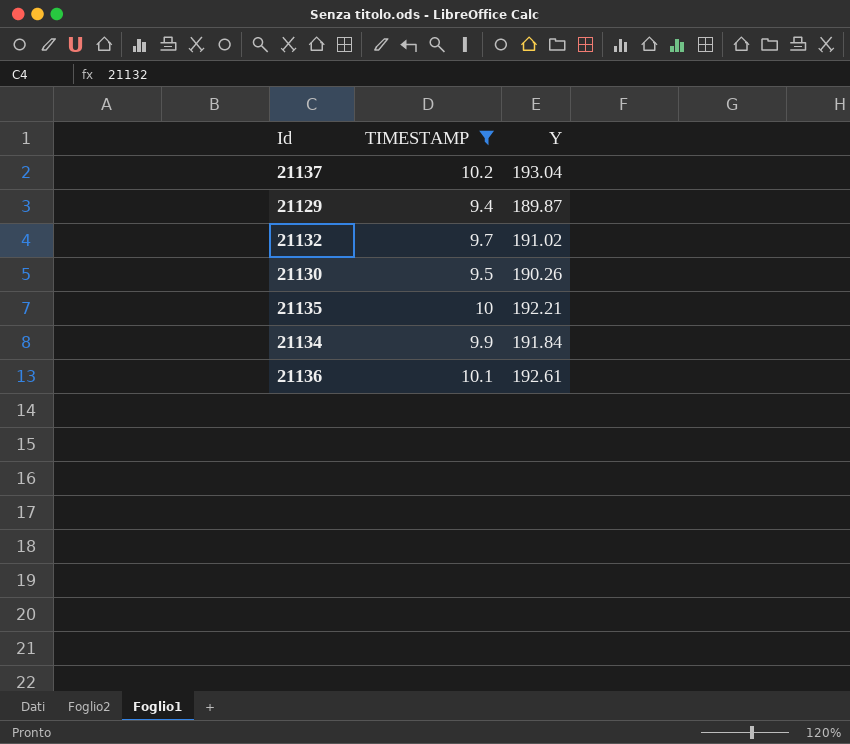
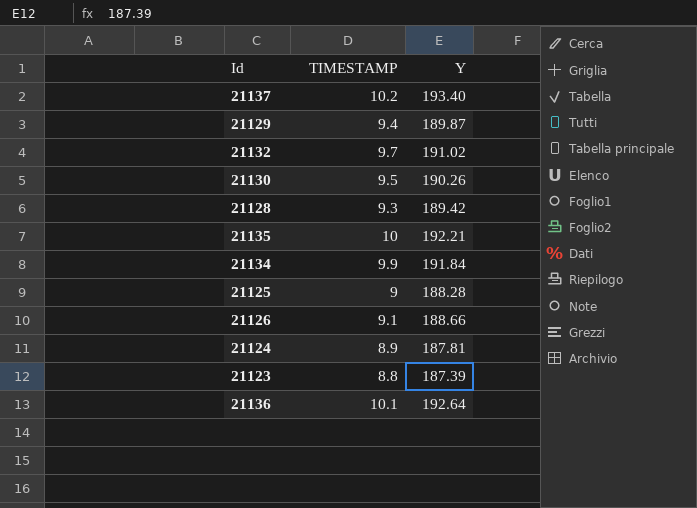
filter: TIMESTAMP >= 9.4 -> none
21137 | Y: 193.04 -> 193.40
21136 | Y: 192.61 -> 192.64

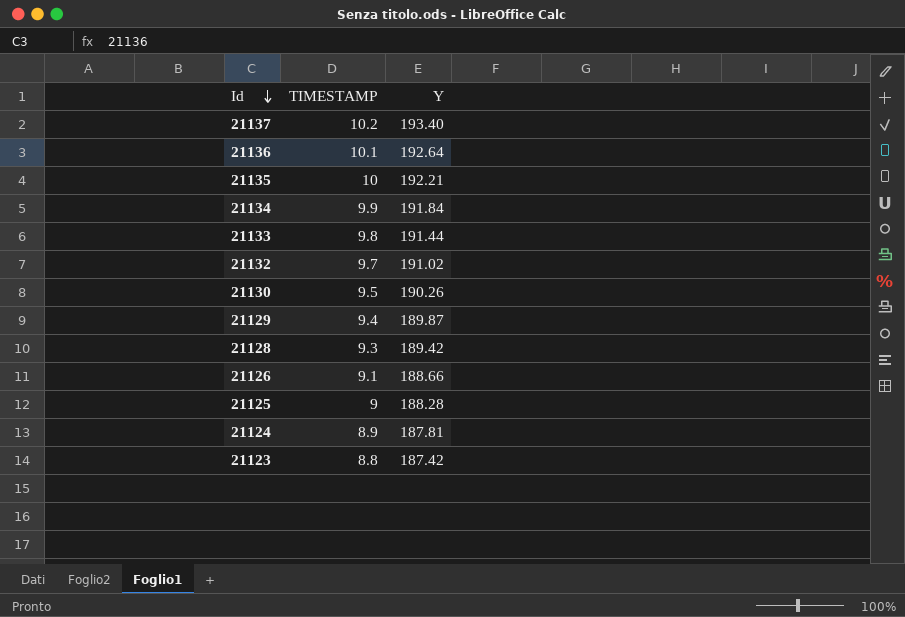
row order: none -> Id descending
row 21133: none -> 9.8 | 191.44
21123 | Y: 187.39 -> 187.42

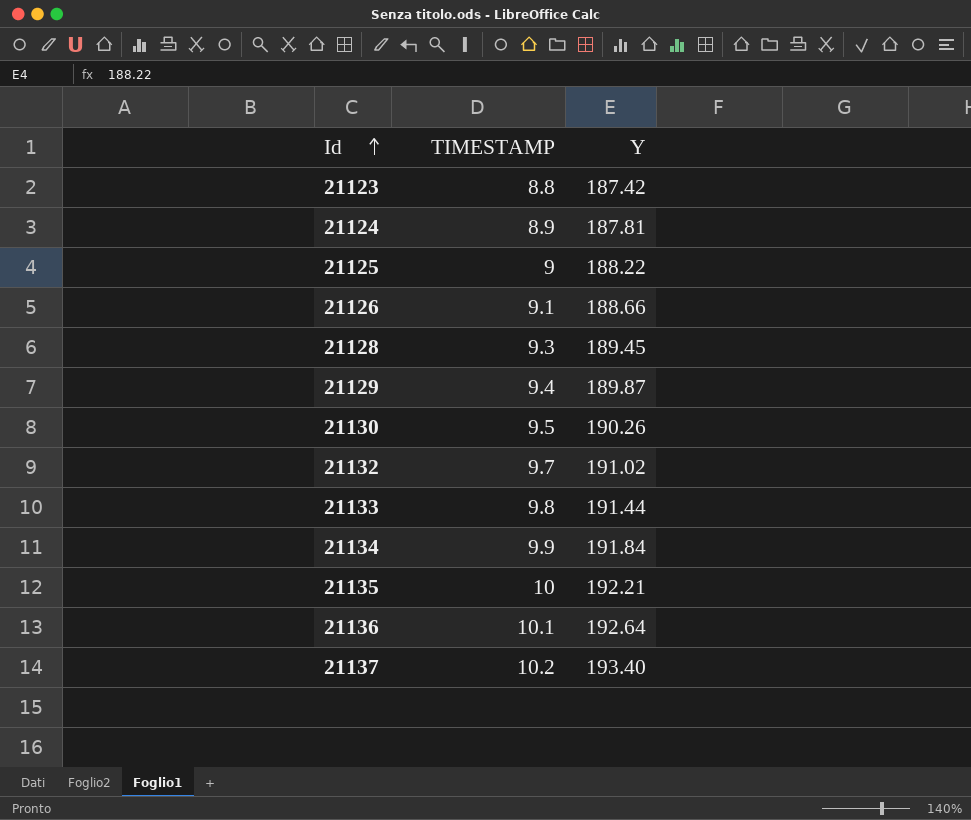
row order: Id descending -> Id ascending
21125 | Y: 188.28 -> 188.22
21128 | Y: 189.42 -> 189.45

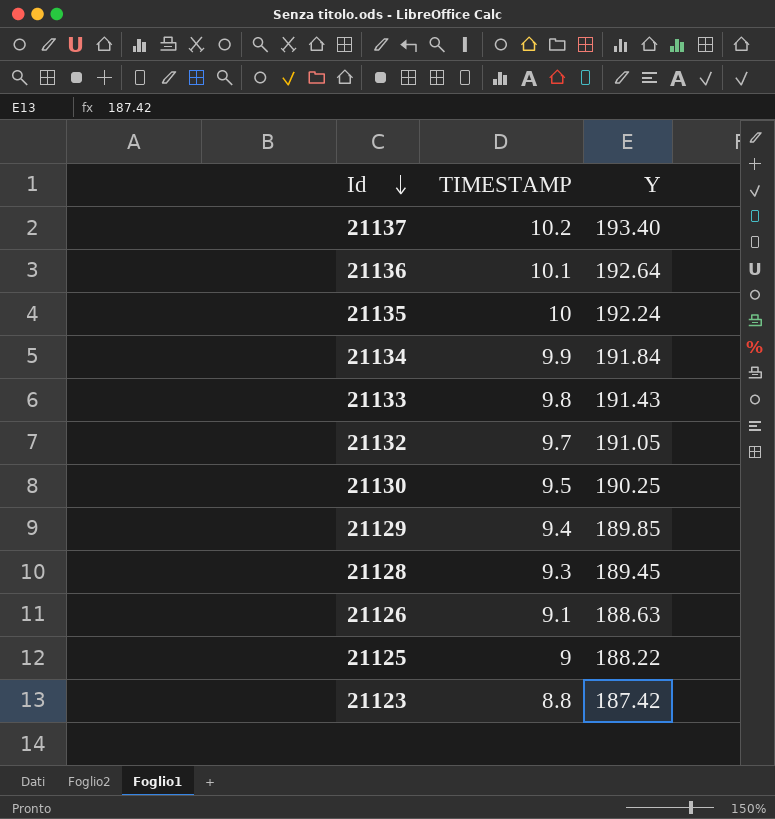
row order: Id ascending -> Id descending
row 21124: 8.9 | 187.81 -> none
21135 | Y: 192.21 -> 192.24
21133 | Y: 191.44 -> 191.43
21132 | Y: 191.02 -> 191.05
21130 | Y: 190.26 -> 190.25
21129 | Y: 189.87 -> 189.85
21126 | Y: 188.66 -> 188.63

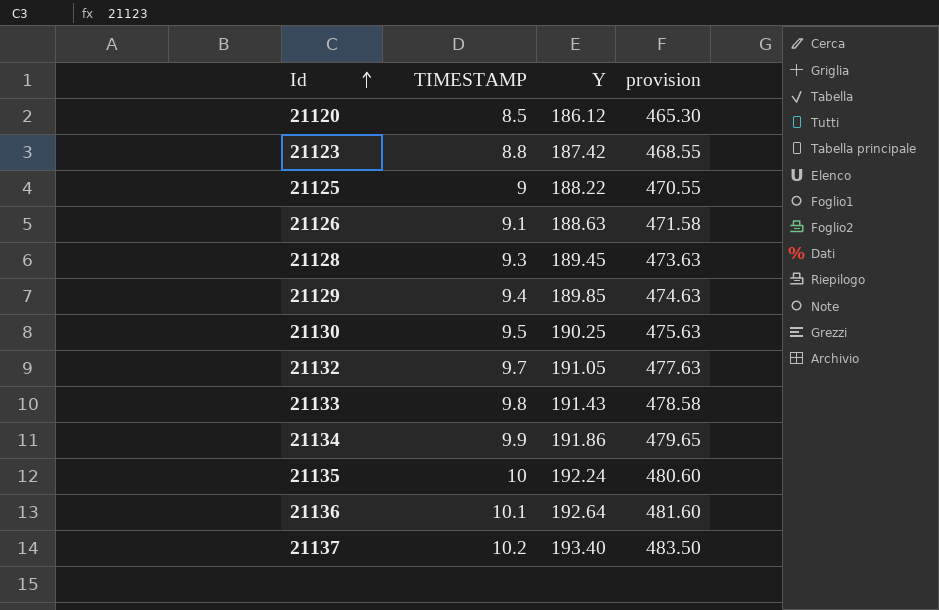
row order: Id descending -> Id ascending
column provision | formula: none -> [Y] * 2.5
row 21120: none -> 8.5 | 186.12 | 465.30
21134 | Y: 191.84 -> 191.86

